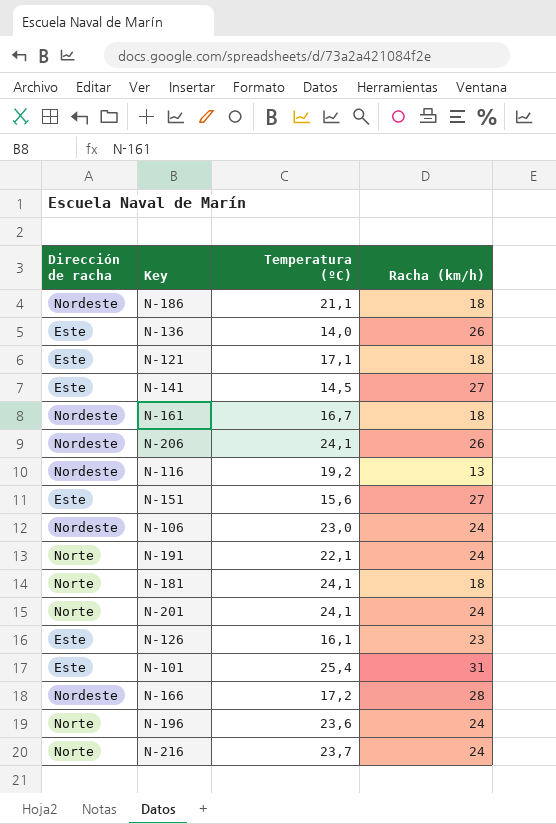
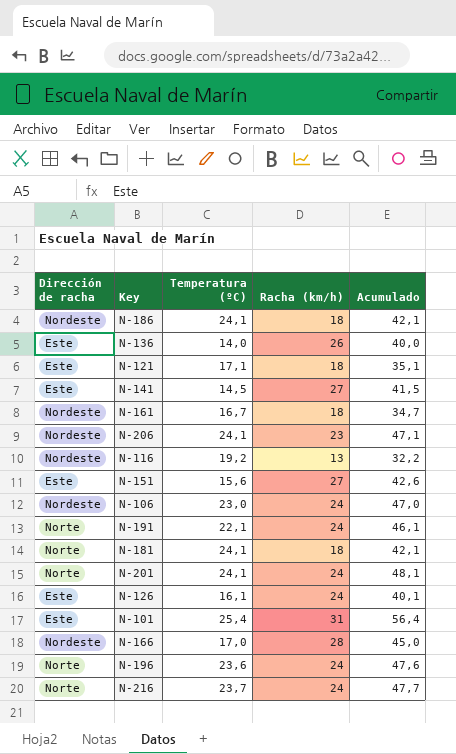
column Acumulado | formula: none -> [Temperatura (ºC)] + [Racha (km/h)]
N-186 | Temperatura (ºC): 21,1 -> 24,1
N-206 | Racha (km/h): 26 -> 23
N-126 | Racha (km/h): 23 -> 24
N-166 | Temperatura (ºC): 17,2 -> 17,0

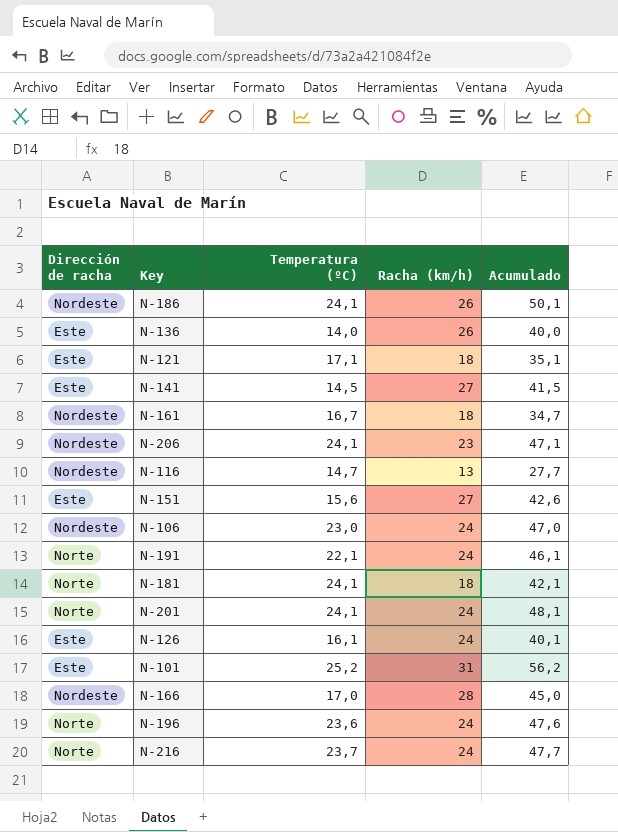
N-186 | Racha (km/h): 18 -> 26
N-186 | Acumulado: 42,1 -> 50,1
N-116 | Temperatura (ºC): 19,2 -> 14,7
N-116 | Acumulado: 32,2 -> 27,7
N-101 | Temperatura (ºC): 25,4 -> 25,2
N-101 | Acumulado: 56,4 -> 56,2

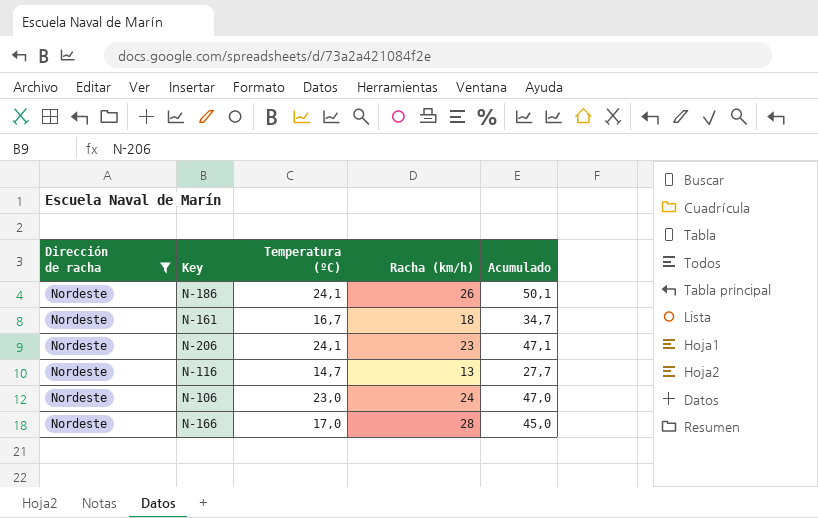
filter: none -> Dirección de racha = Nordeste

